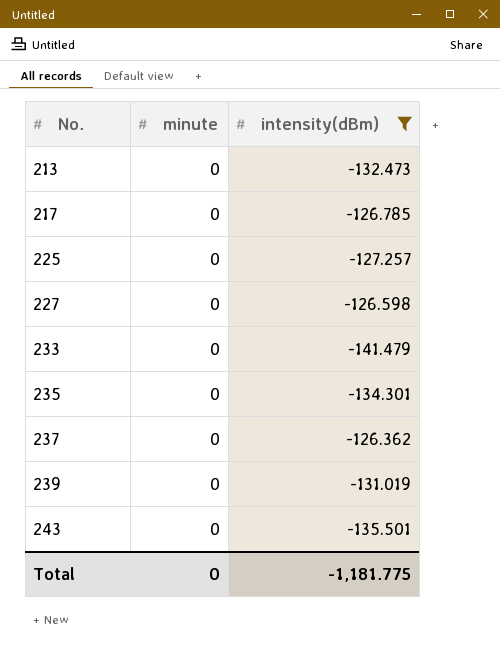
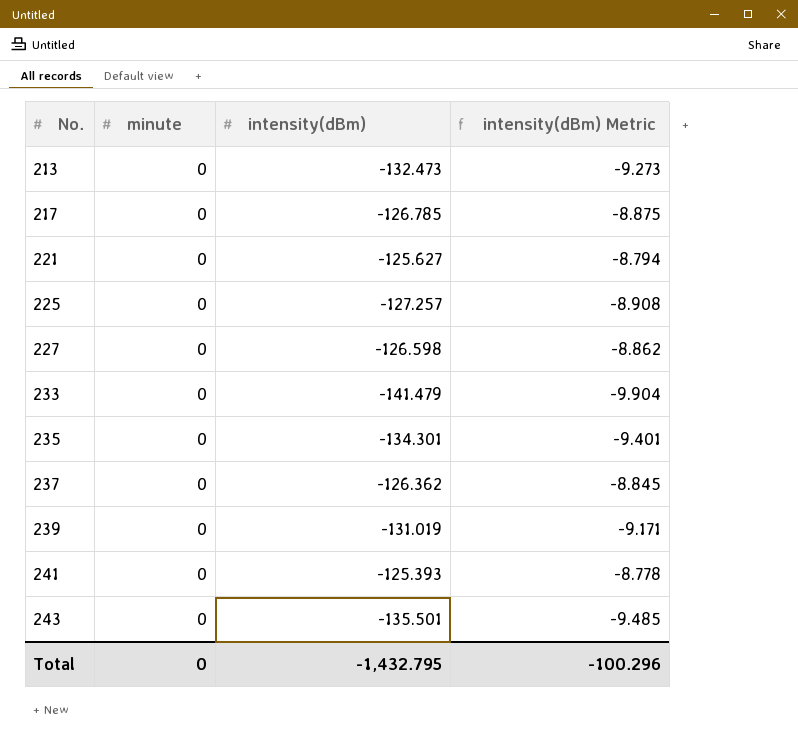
filter: intensity(dBm) <= -126.362 -> none
column intensity(dBm) Metric | formula: none -> [intensity(dBm)] * 0.07
Total | intensity(dBm): -1,181.775 -> -1,432.795

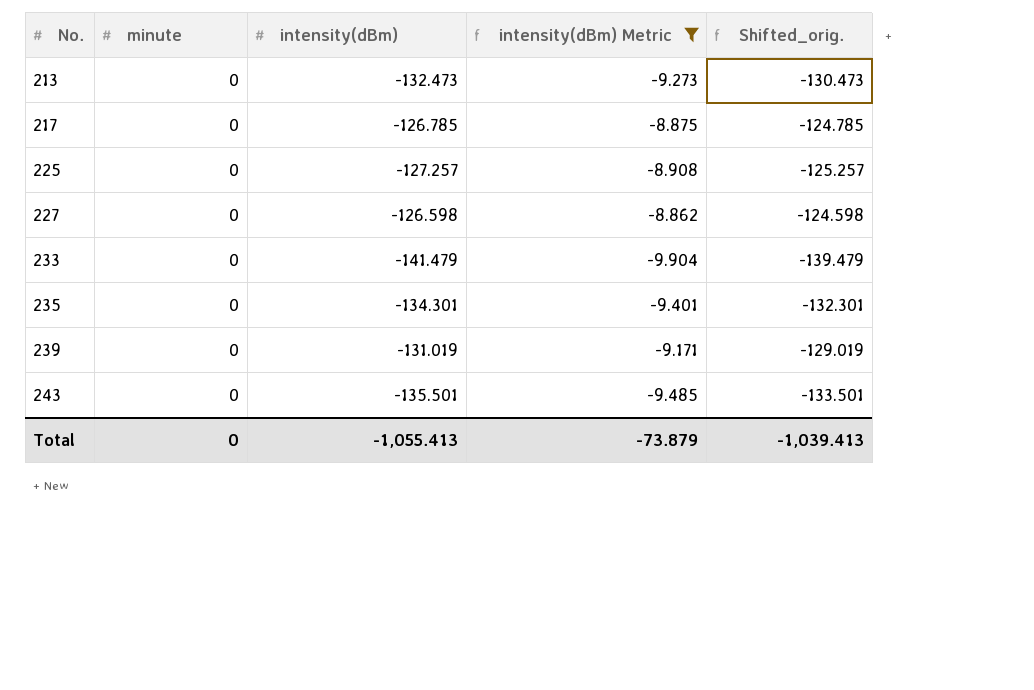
filter: none -> intensity(dBm) Metric <= -8.862
column Shifted_orig. | formula: none -> [intensity(dBm)] + 2
Total | intensity(dBm): -1,432.795 -> -1,055.413
Total | intensity(dBm) Metric: -100.296 -> -73.879

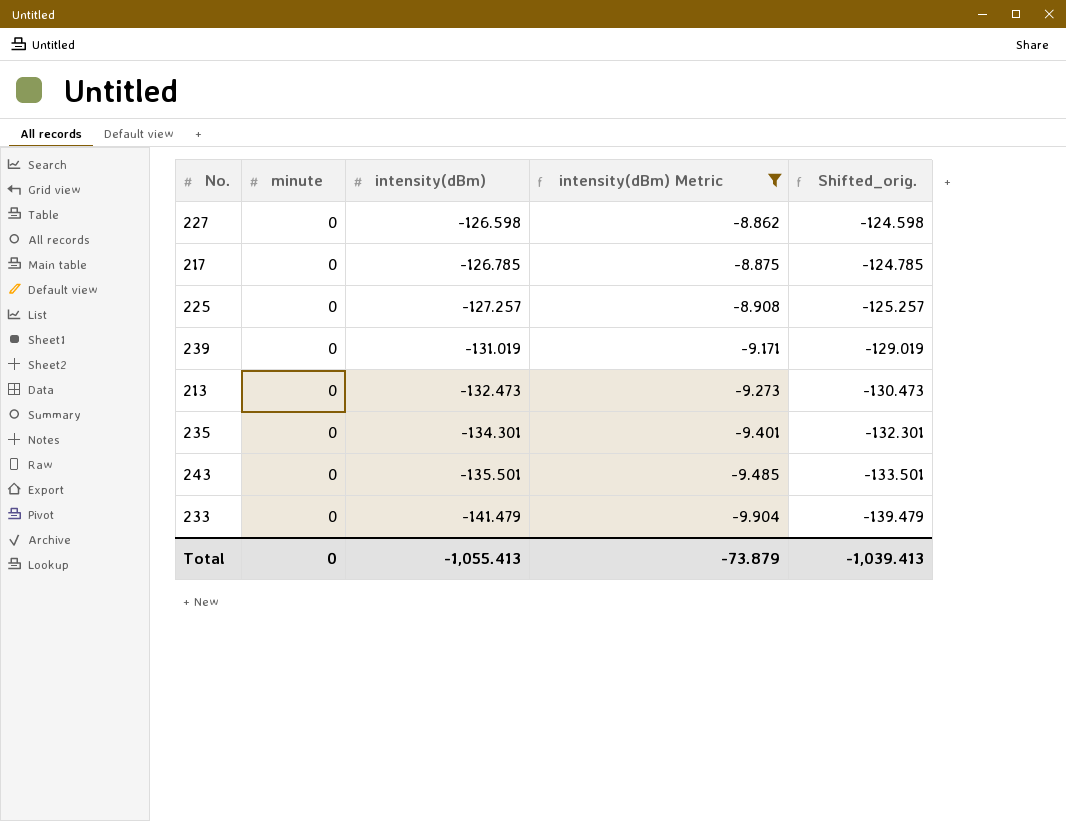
row order: No. ascending -> intensity(dBm) descending

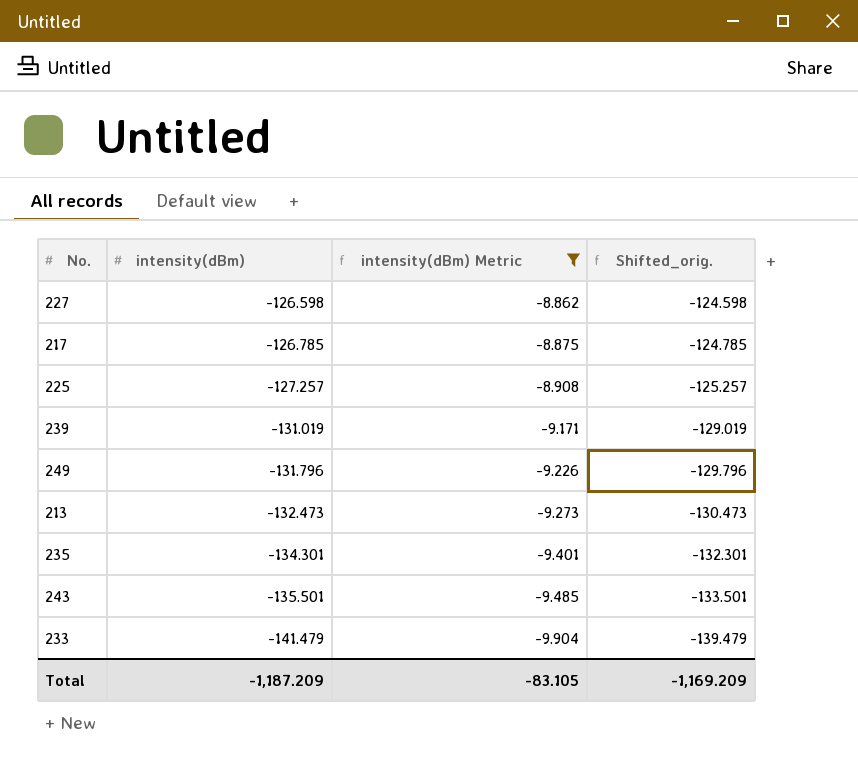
column minute | position: 2 -> none
row 249: none -> -131.796 | -9.226 | -129.796
Total | intensity(dBm): -1,055.413 -> -1,187.209
Total | intensity(dBm) Metric: -73.879 -> -83.105
Total | Shifted_orig.: -1,039.413 -> -1,169.209

